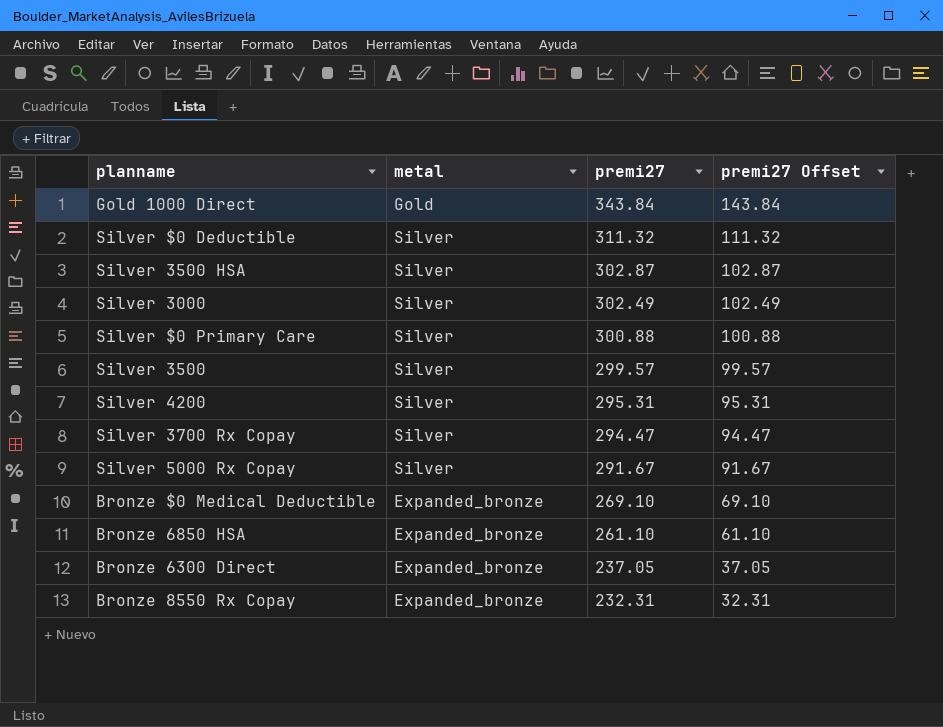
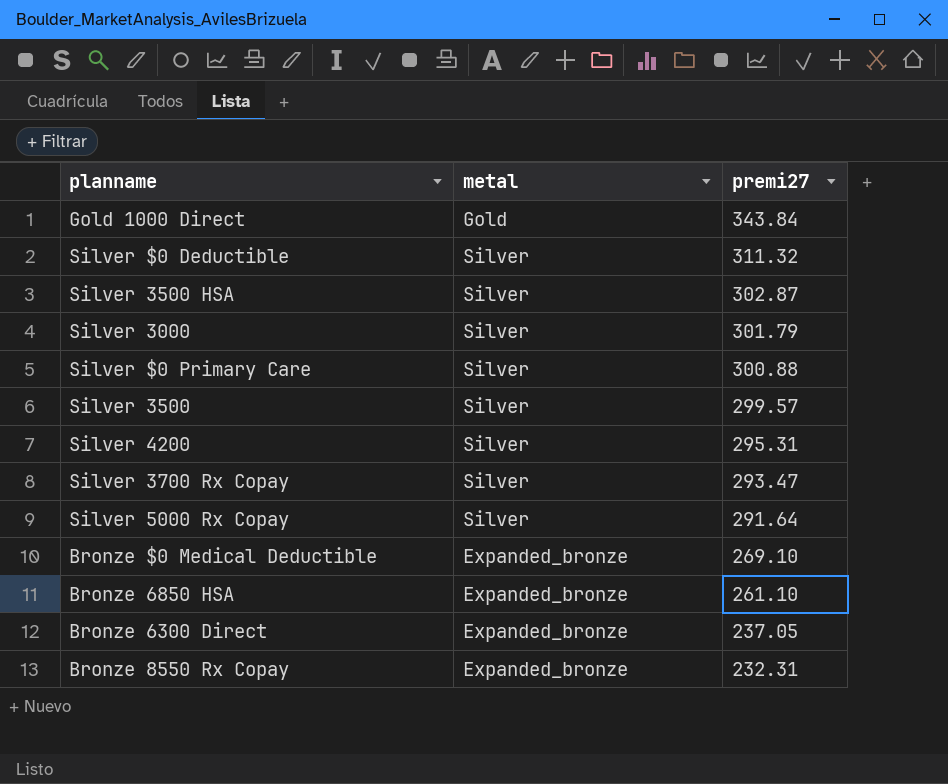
column premi27 Offset | formula: [premi27] - 200 -> none
Silver 3000 | premi27: 302.49 -> 301.79
Silver 3700 Rx Copay | premi27: 294.47 -> 293.47
Silver 5000 Rx Copay | premi27: 291.67 -> 291.64

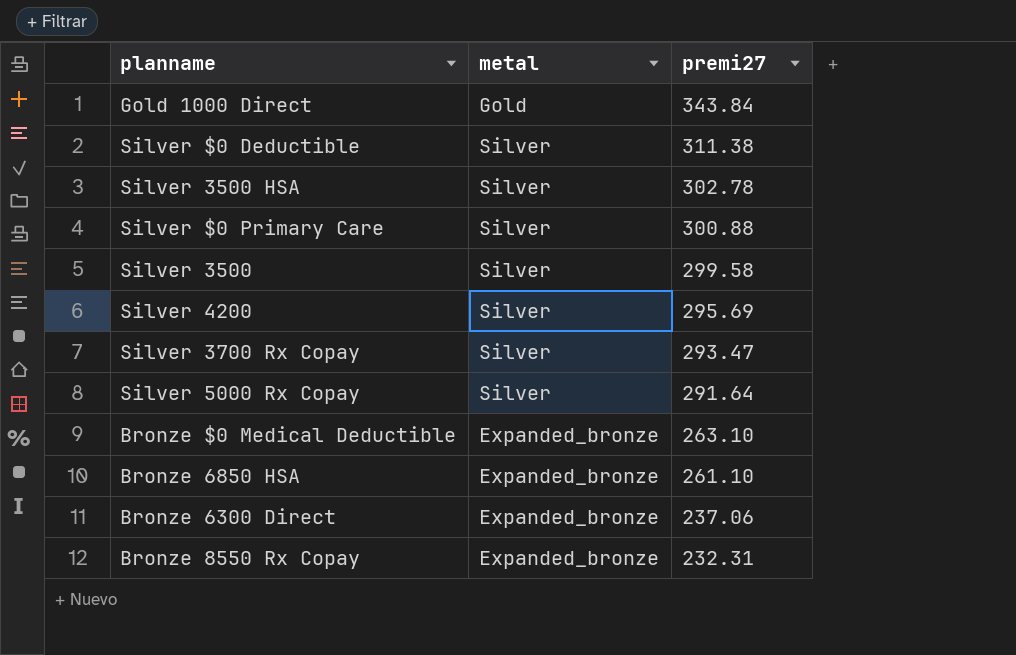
row Silver 3000: Silver | 301.79 -> none
Silver $0 Deductible | premi27: 311.32 -> 311.38
Silver 3500 HSA | premi27: 302.87 -> 302.78
Silver 3500 | premi27: 299.57 -> 299.58
Silver 4200 | premi27: 295.31 -> 295.69
Bronze $0 Medical Deductible | premi27: 269.10 -> 263.10
Bronze 6300 Direct | premi27: 237.05 -> 237.06

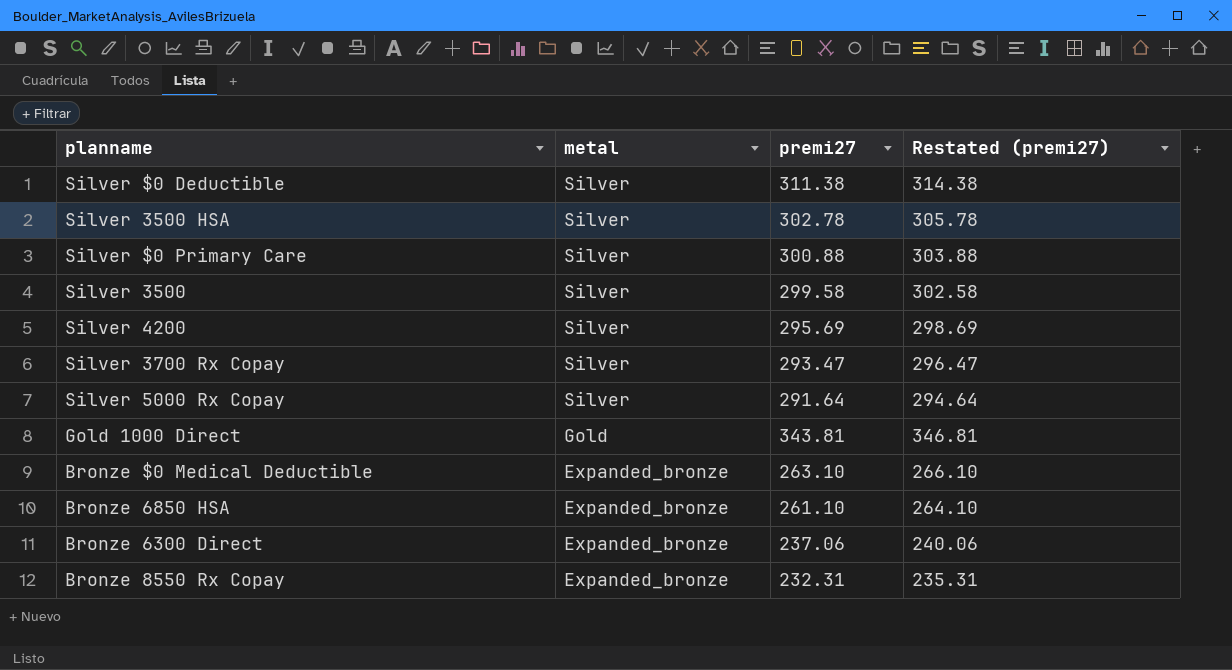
row order: premi27 descending -> metal descending
column Restated (premi27) | formula: none -> [premi27] + 3
Gold 1000 Direct | premi27: 343.84 -> 343.81

